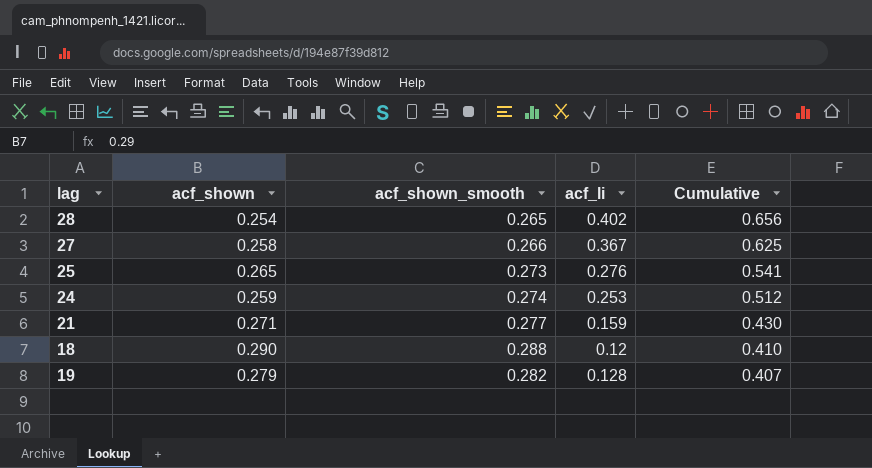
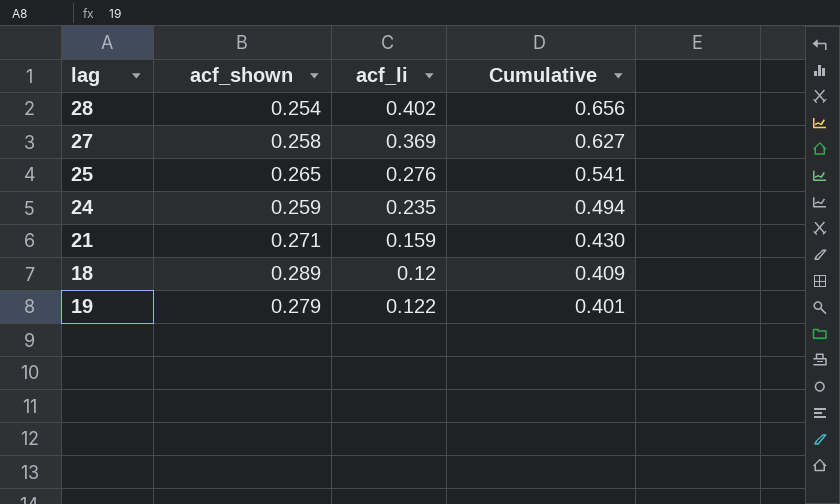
column acf_shown_smooth | position: 3 -> none
27 | acf_li: 0.367 -> 0.369
27 | Cumulative: 0.625 -> 0.627
24 | acf_li: 0.253 -> 0.235
24 | Cumulative: 0.512 -> 0.494
18 | acf_shown: 0.290 -> 0.289
18 | Cumulative: 0.410 -> 0.409
19 | acf_li: 0.128 -> 0.122
19 | Cumulative: 0.407 -> 0.401

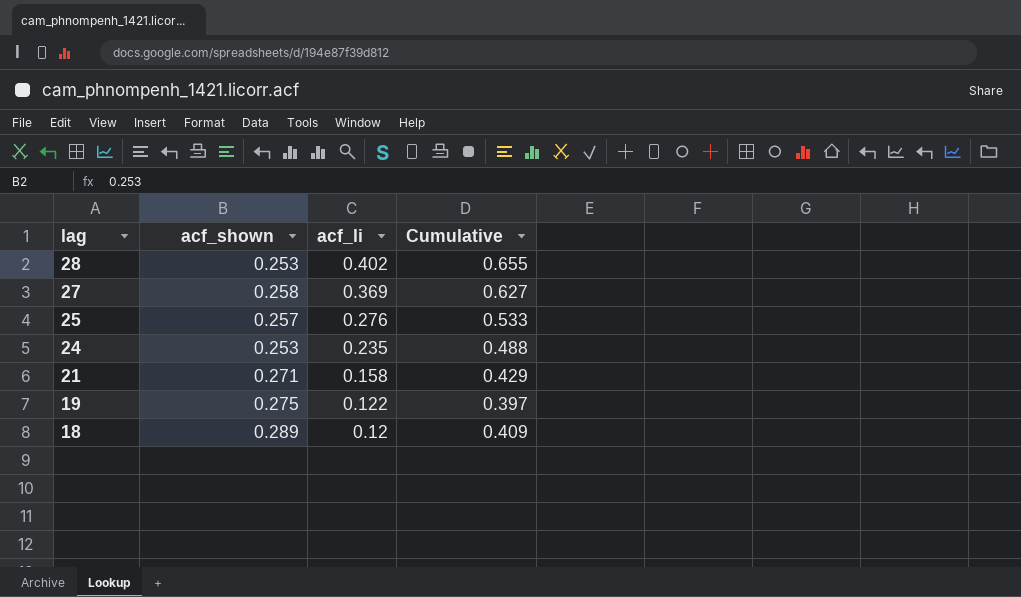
row order: Cumulative descending -> lag descending
28 | acf_shown: 0.254 -> 0.253
28 | Cumulative: 0.656 -> 0.655
25 | acf_shown: 0.265 -> 0.257
25 | Cumulative: 0.541 -> 0.533
24 | acf_shown: 0.259 -> 0.253
24 | Cumulative: 0.494 -> 0.488
21 | acf_li: 0.159 -> 0.158
21 | Cumulative: 0.430 -> 0.429
19 | acf_shown: 0.279 -> 0.275
19 | Cumulative: 0.401 -> 0.397

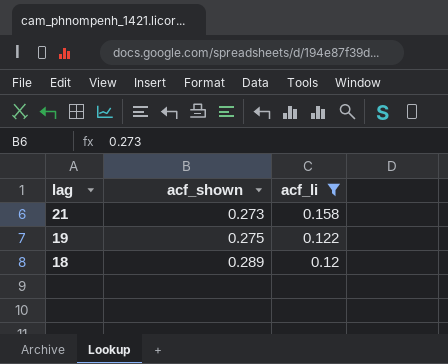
filter: none -> acf_li <= 0.158
column Cumulative | formula: [acf_shown] + [acf_li] -> none
21 | acf_shown: 0.271 -> 0.273

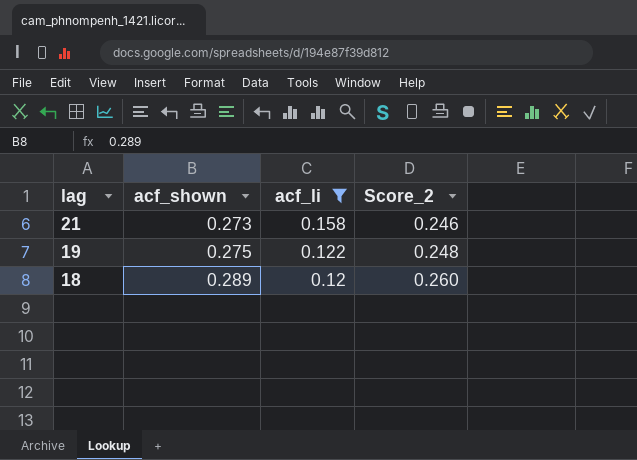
column Score_2 | formula: none -> [acf_shown] * 0.9

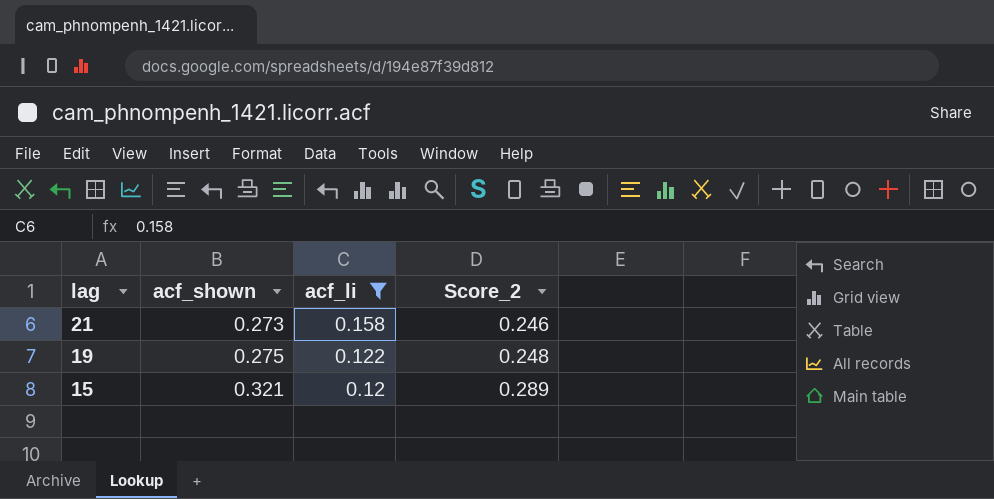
row 18: 0.289 | 0.12 | 0.260 -> none
row 15: none -> 0.321 | 0.12 | 0.289

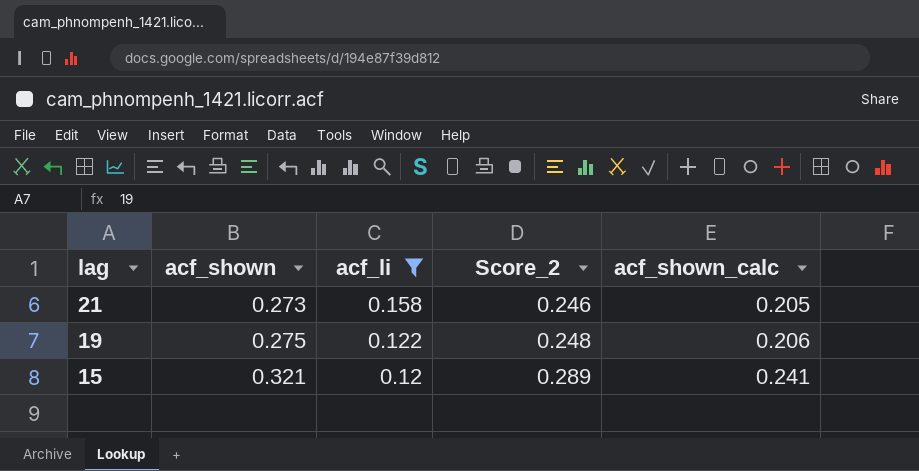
column acf_shown_calc | formula: none -> [acf_shown] * 0.75

